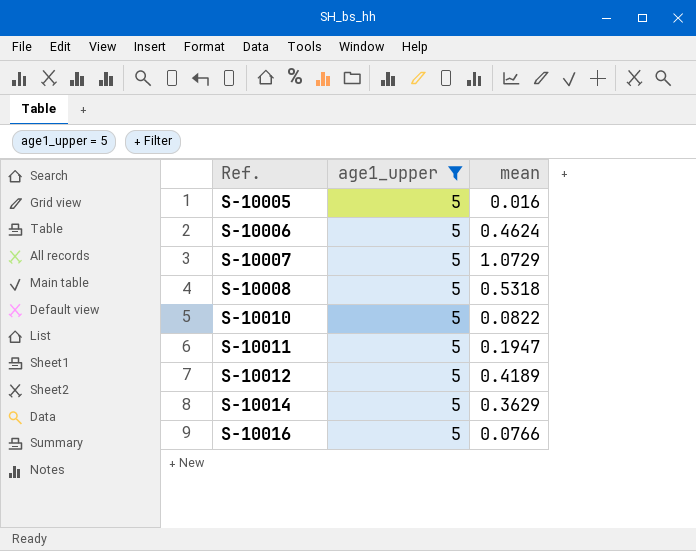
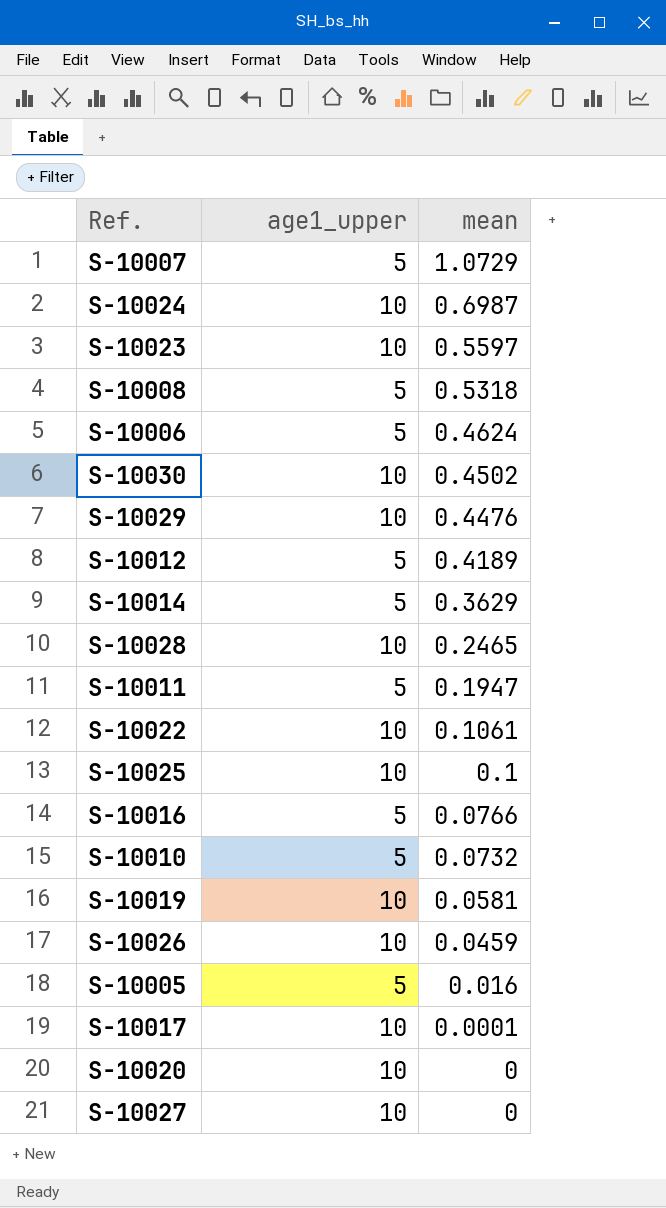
filter: age1_upper = 5 -> none
row order: Ref. ascending -> mean descending
S-10010 | mean: 0.0822 -> 0.0732

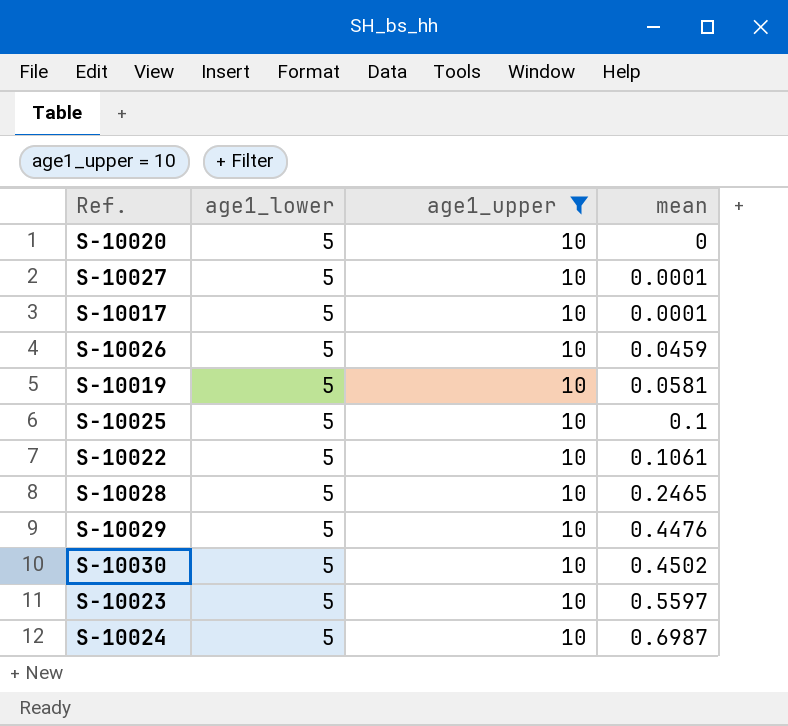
filter: none -> age1_upper = 10
row order: mean descending -> mean ascending
column age1_lower | position: none -> 2
S-10027 | mean: 0 -> 0.0001

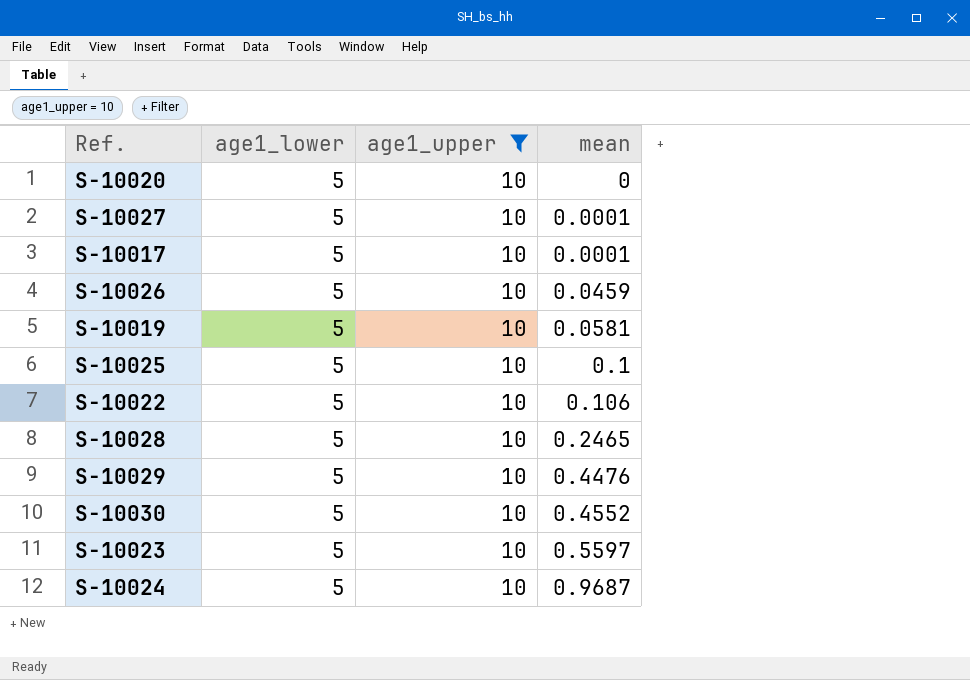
S-10022 | mean: 0.1061 -> 0.106
S-10030 | mean: 0.4502 -> 0.4552
S-10024 | mean: 0.6987 -> 0.9687

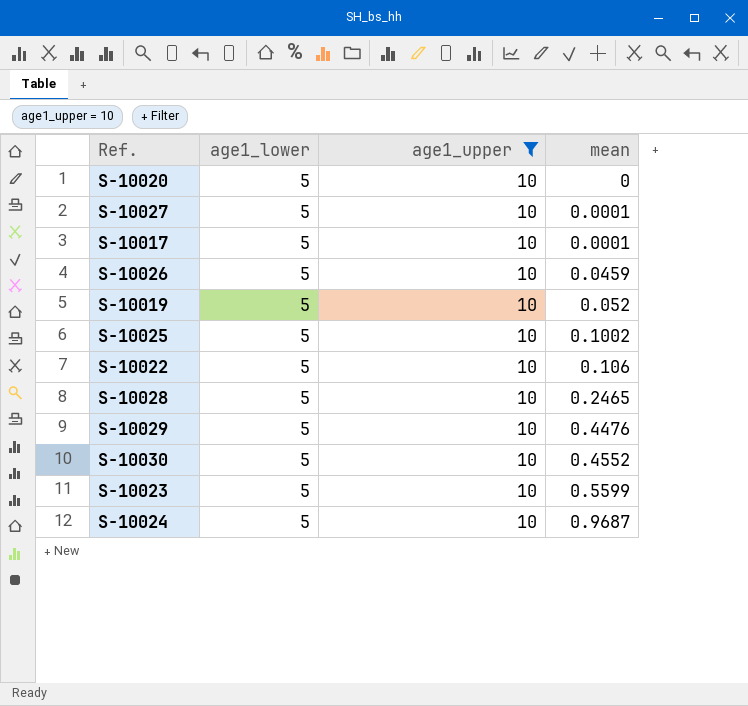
S-10019 | mean: 0.0581 -> 0.052
S-10025 | mean: 0.1 -> 0.1002
S-10023 | mean: 0.5597 -> 0.5599

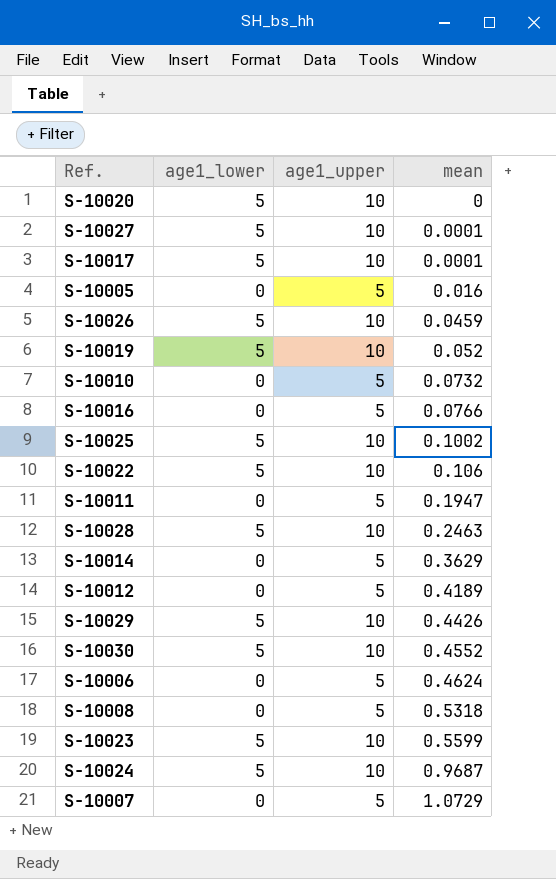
filter: age1_upper = 10 -> none
S-10028 | mean: 0.2465 -> 0.2463
S-10029 | mean: 0.4476 -> 0.4426

